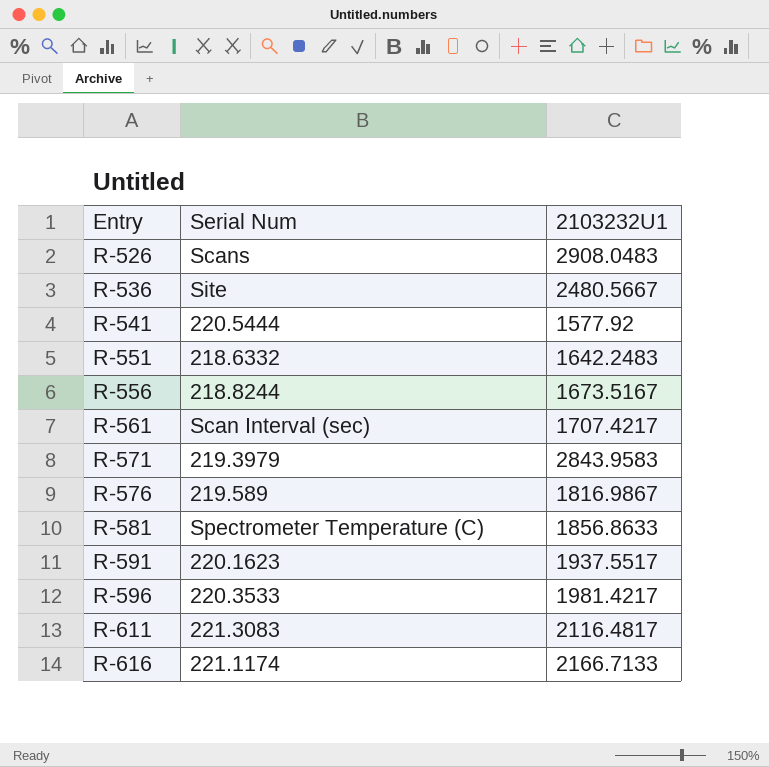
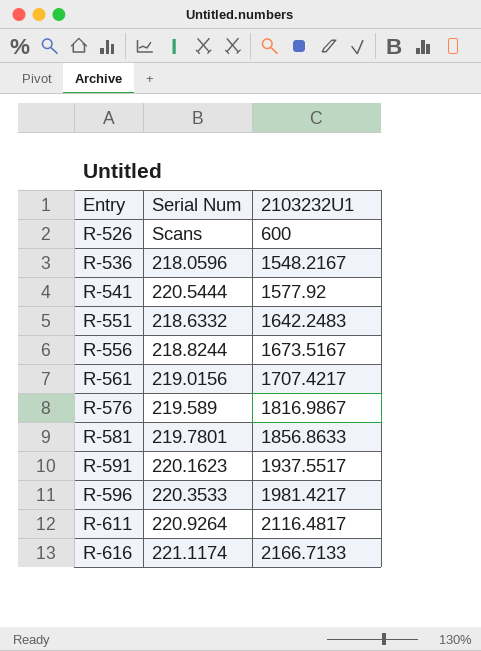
row R-571: 219.3979 | 2843.9583 -> none
R-526 | 2103232U1: 2908.0483 -> 600
R-536 | Serial Num: Site -> 218.0596
R-536 | 2103232U1: 2480.5667 -> 1548.2167
R-561 | Serial Num: Scan Interval (sec) -> 219.0156
R-581 | Serial Num: Spectrometer Temperature (C) -> 219.7801
R-611 | Serial Num: 221.3083 -> 220.9264

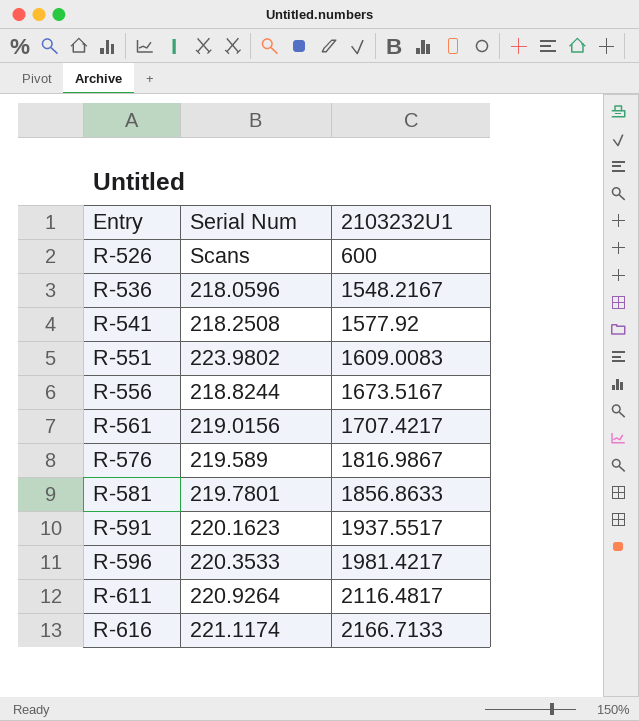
R-541 | Serial Num: 220.5444 -> 218.2508
R-551 | Serial Num: 218.6332 -> 223.9802
R-551 | 2103232U1: 1642.2483 -> 1609.0083

